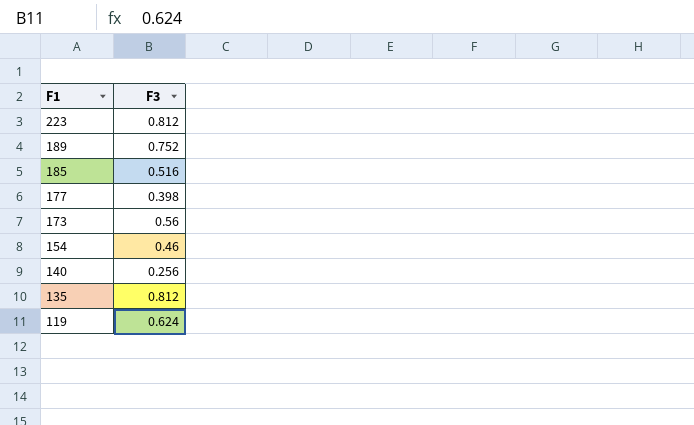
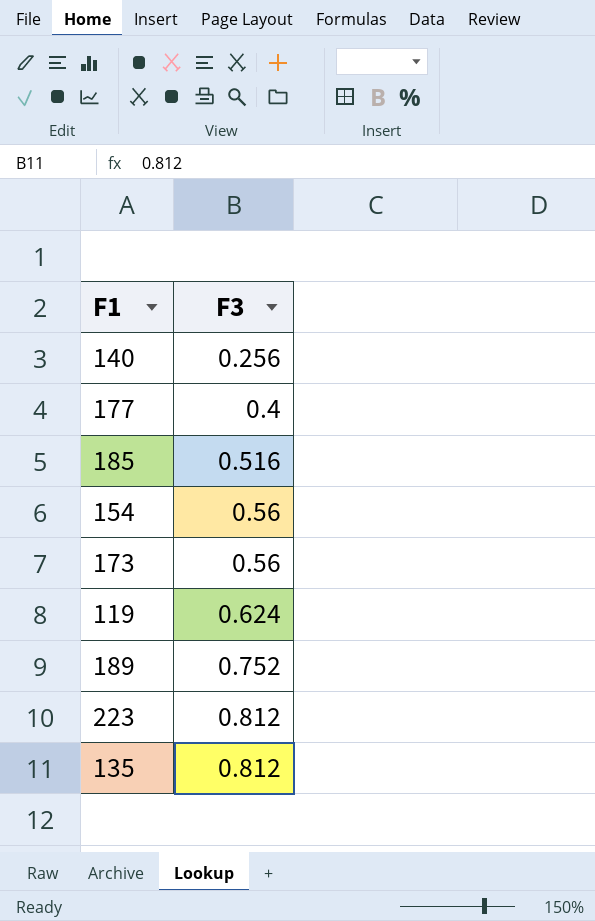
row order: F1 descending -> F3 ascending
177 | F3: 0.398 -> 0.4
154 | F3: 0.46 -> 0.56

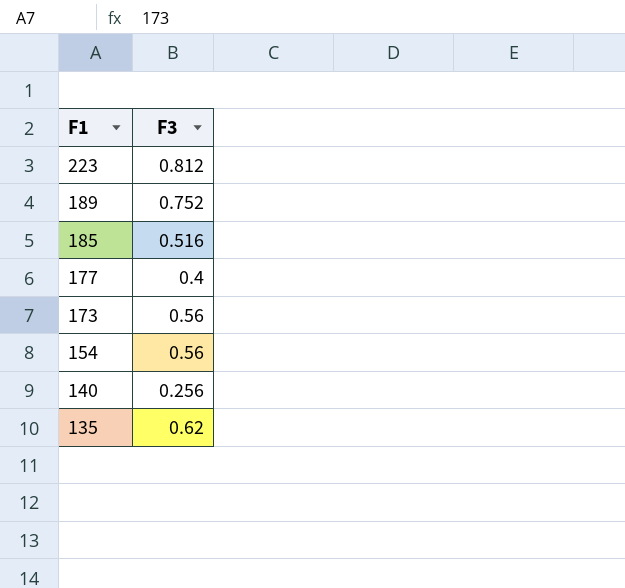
row order: F3 ascending -> F1 descending
row 119: 0.624 -> none
135 | F3: 0.812 -> 0.62

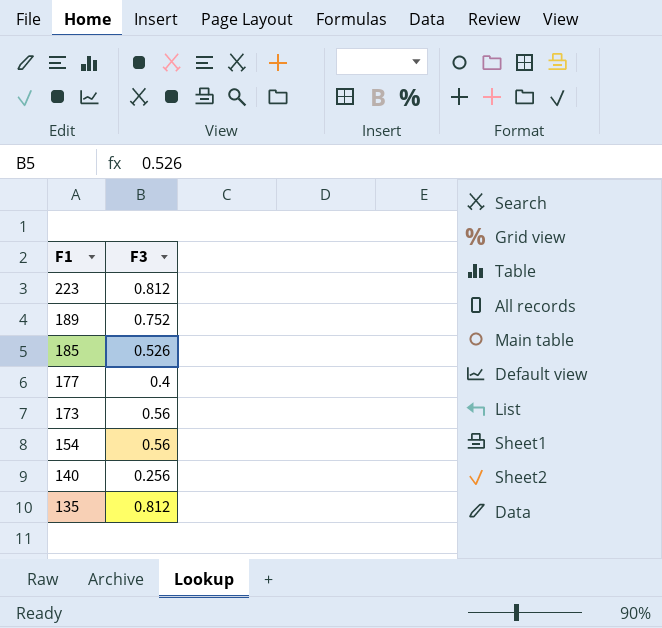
185 | F3: 0.516 -> 0.526
135 | F3: 0.62 -> 0.812

